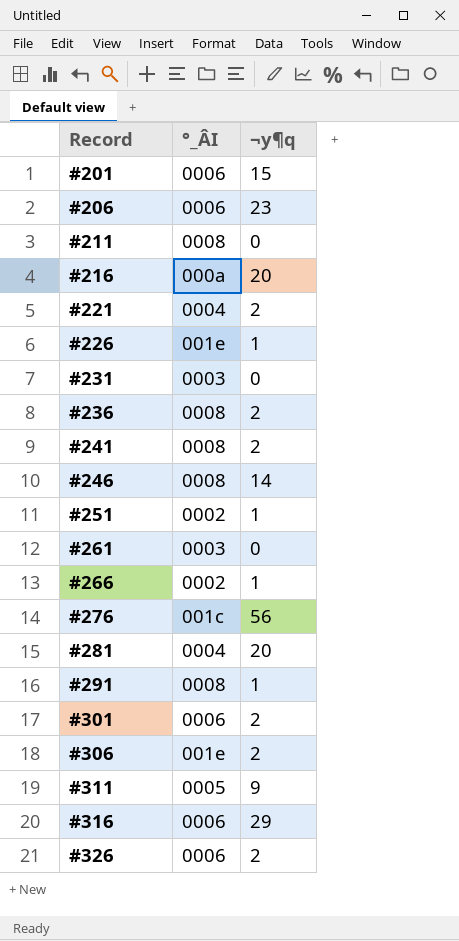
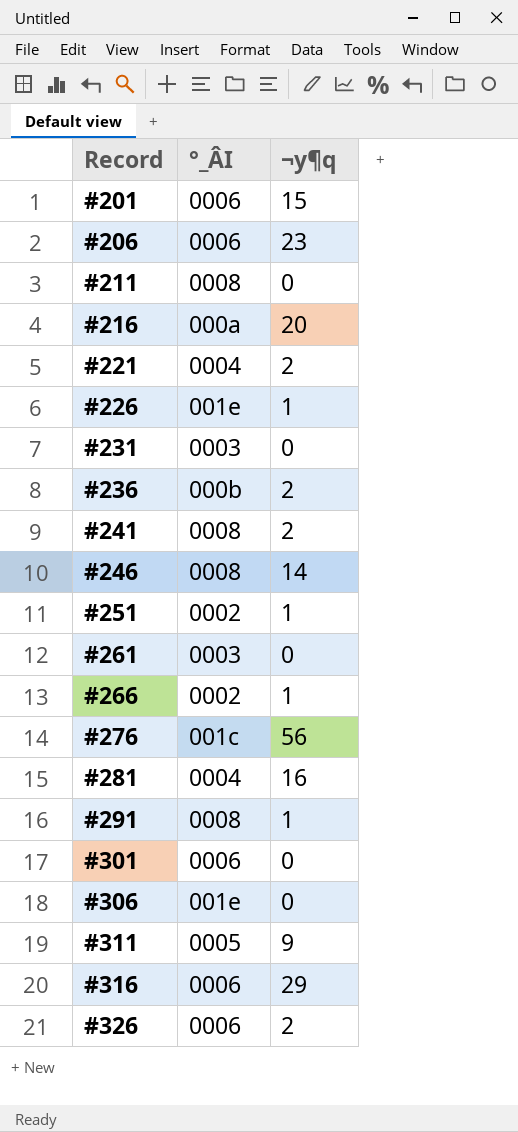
#236 | °_ÂI: 0008 -> 000b
#281 | ¬y¶q: 20 -> 16
#301 | ¬y¶q: 2 -> 0
#306 | ¬y¶q: 2 -> 0

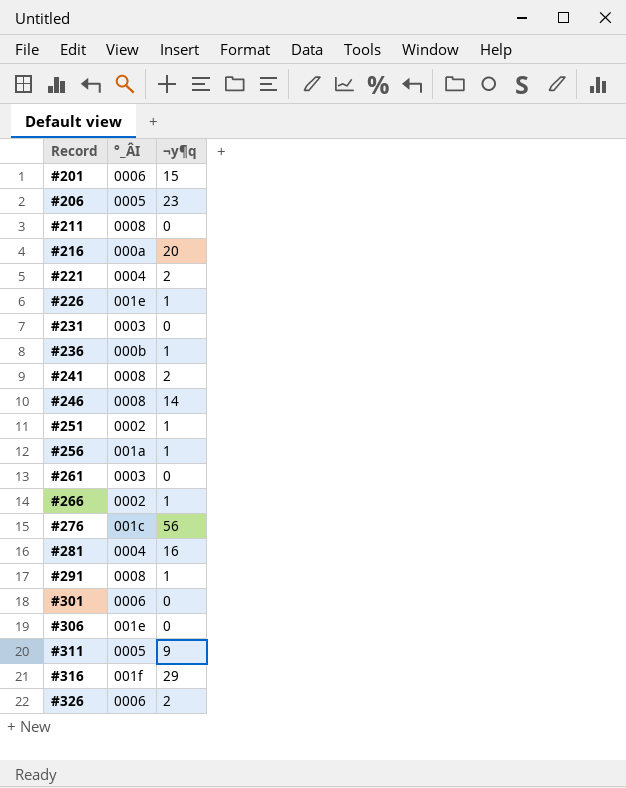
#206 | °_ÂI: 0006 -> 0005
#236 | ¬y¶q: 2 -> 1
row #256: none -> 001a | 1
#316 | °_ÂI: 0006 -> 001f

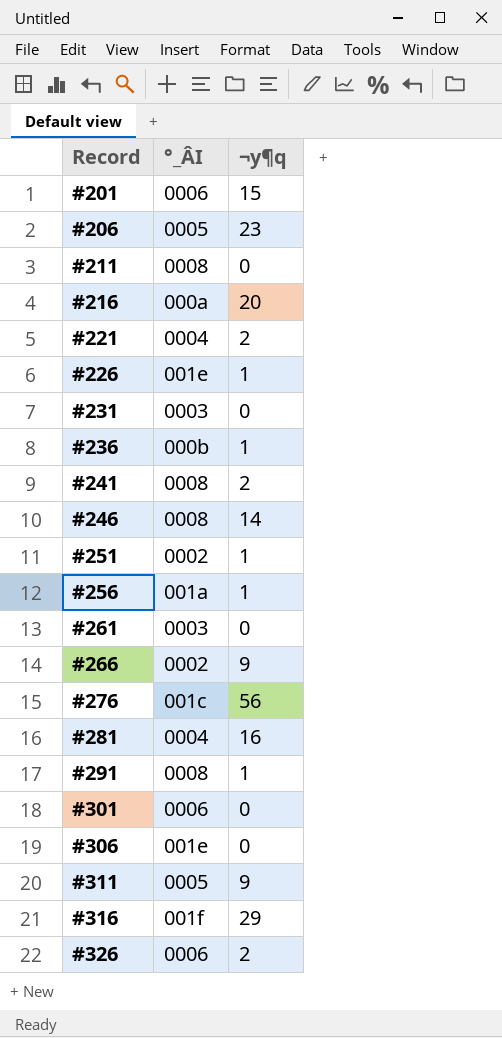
#266 | ¬y¶q: 1 -> 9

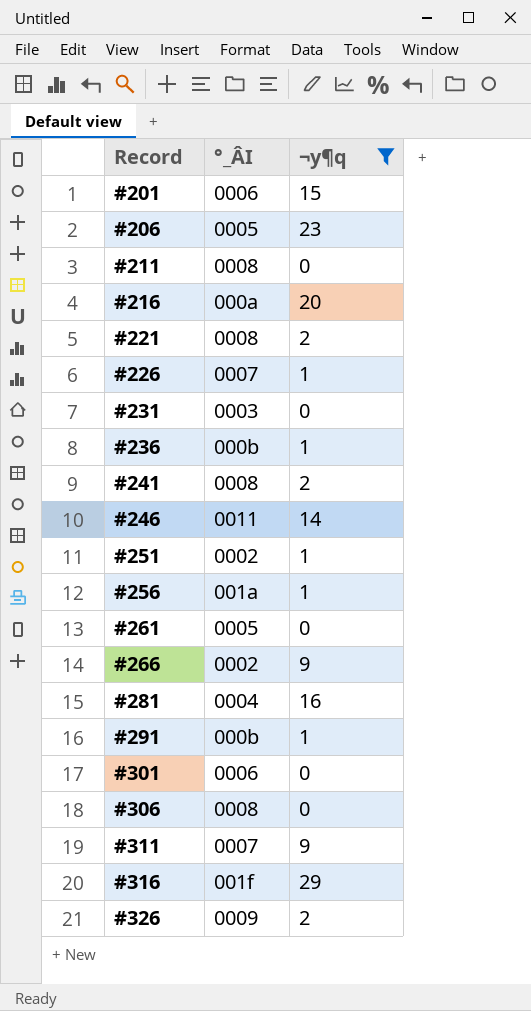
filter: none -> ¬y¶q != 56
#221 | °_ÂI: 0004 -> 0008
#226 | °_ÂI: 001e -> 0007
#246 | °_ÂI: 0008 -> 0011
#261 | °_ÂI: 0003 -> 0005
#291 | °_ÂI: 0008 -> 000b
#306 | °_ÂI: 001e -> 0008
#311 | °_ÂI: 0005 -> 0007
#326 | °_ÂI: 0006 -> 0009

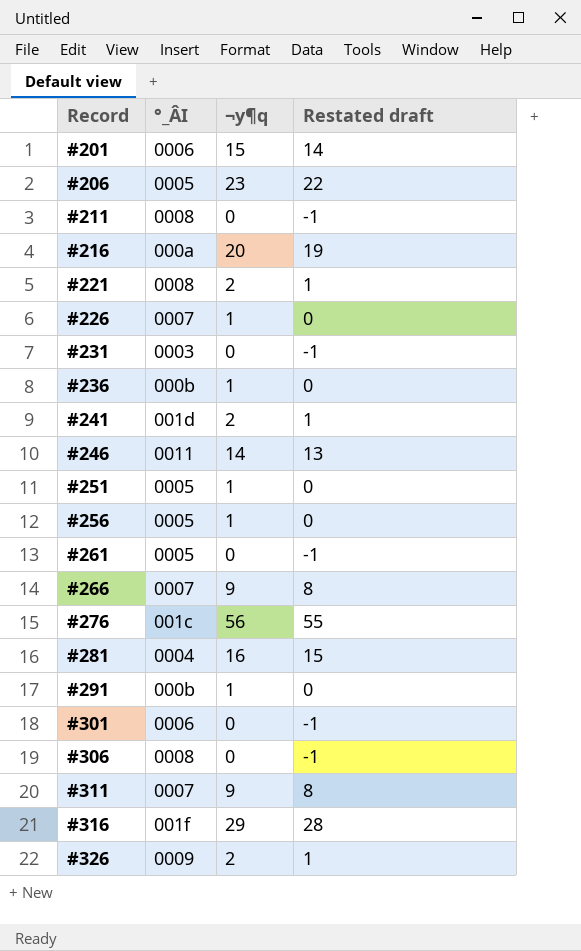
filter: ¬y¶q != 56 -> none
column Restated draft | formula: none -> [¬y¶q] - 1
#241 | °_ÂI: 0008 -> 001d
#251 | °_ÂI: 0002 -> 0005
#256 | °_ÂI: 001a -> 0005
#266 | °_ÂI: 0002 -> 0007

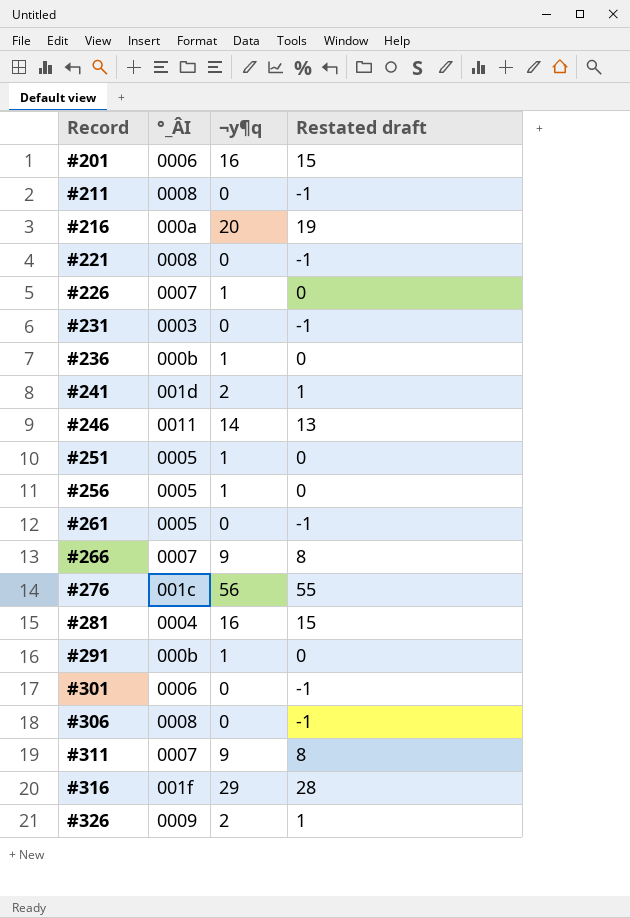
row #206: 0005 | 23 | 22 -> none
#201 | ¬y¶q: 15 -> 16
#201 | Restated draft: 14 -> 15
#221 | ¬y¶q: 2 -> 0
#221 | Restated draft: 1 -> -1

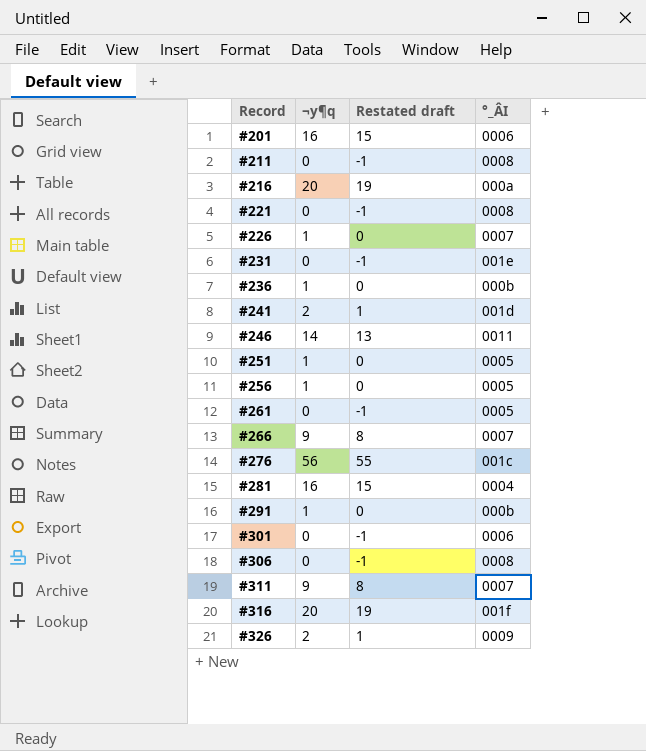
column °_ÂI | position: 2 -> 4
#231 | °_ÂI: 0003 -> 001e
#316 | ¬y¶q: 29 -> 20
#316 | Restated draft: 28 -> 19

